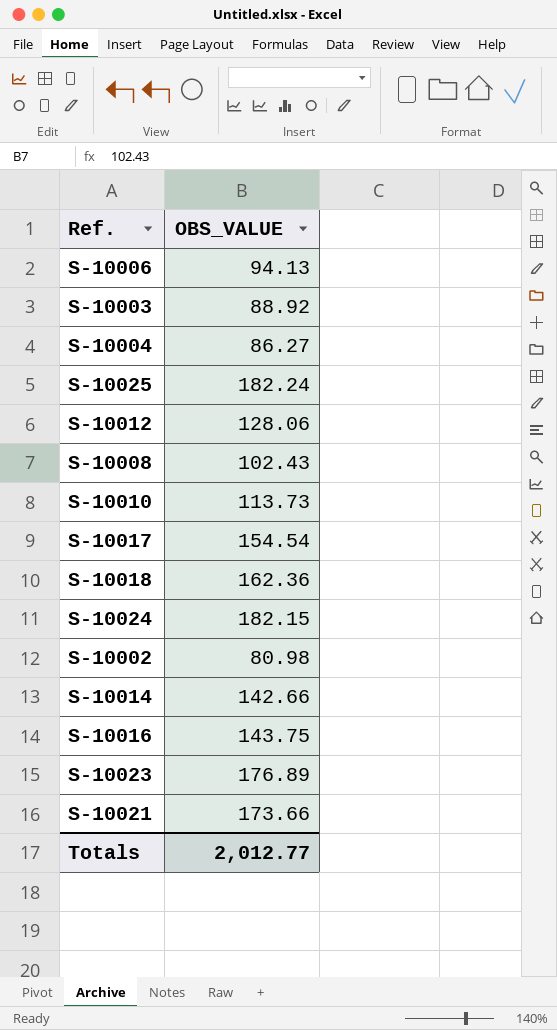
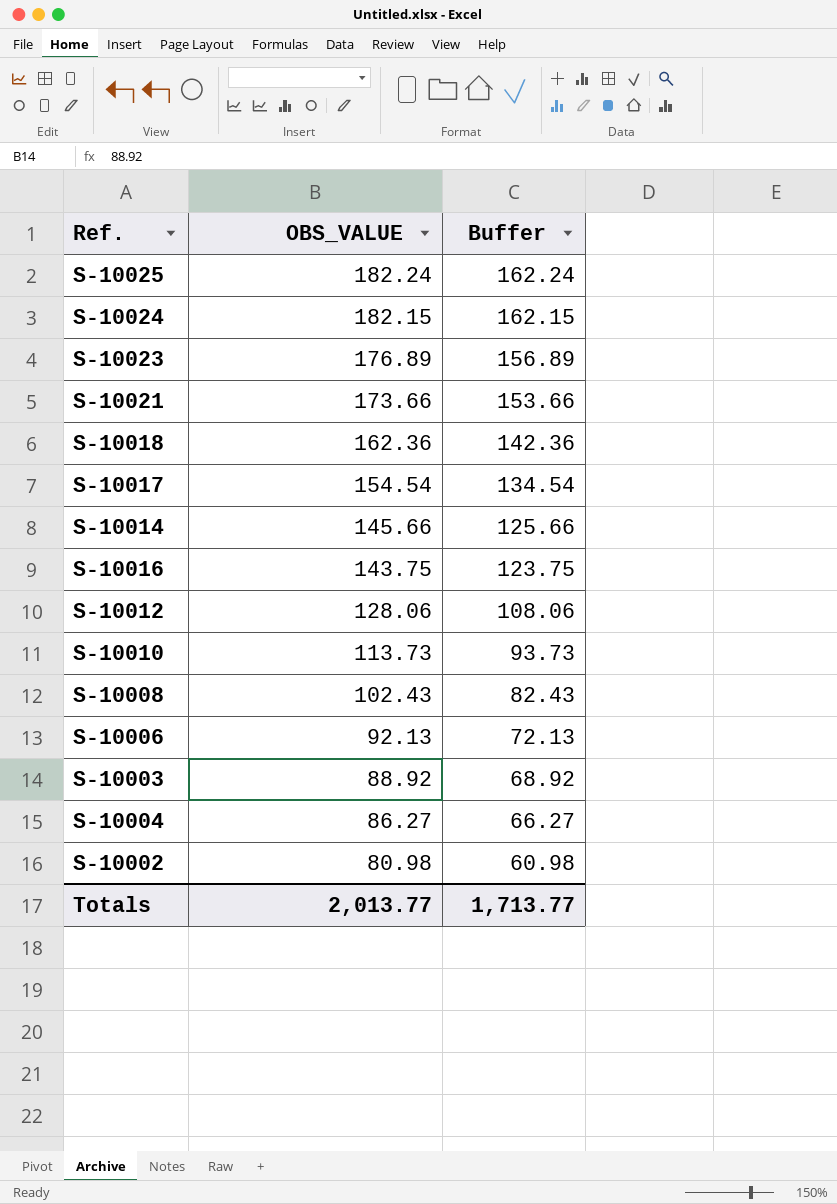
row order: none -> OBS_VALUE descending
column Buffer | formula: none -> [OBS_VALUE] - 20
S-10014 | OBS_VALUE: 142.66 -> 145.66
S-10006 | OBS_VALUE: 94.13 -> 92.13
Totals | OBS_VALUE: 2,012.77 -> 2,013.77

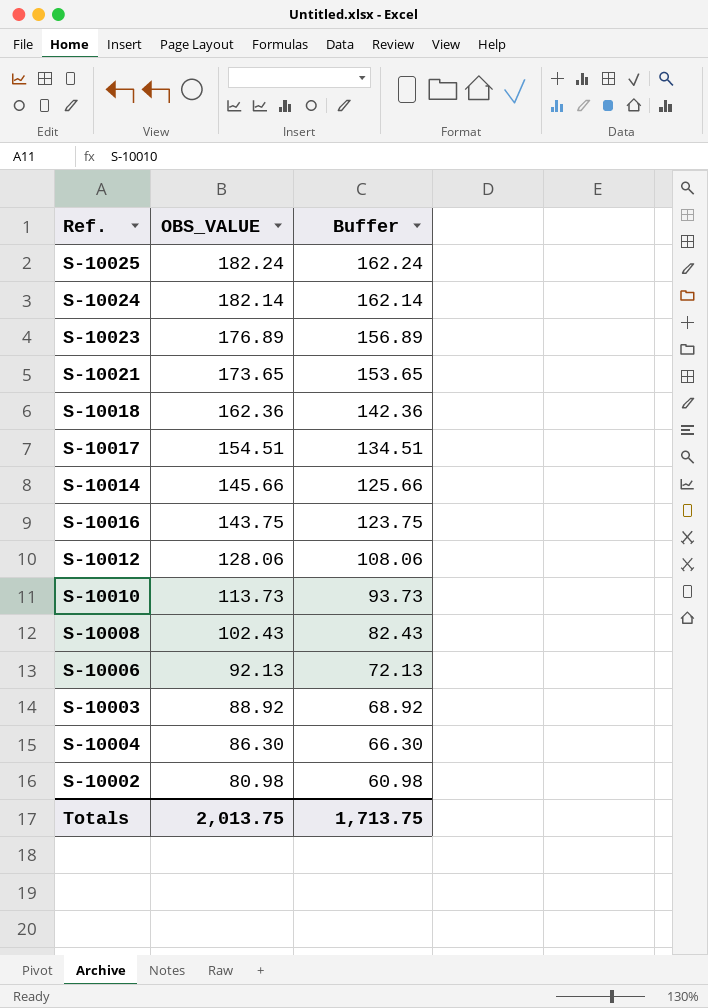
S-10024 | OBS_VALUE: 182.15 -> 182.14
S-10024 | Buffer: 162.15 -> 162.14
S-10021 | OBS_VALUE: 173.66 -> 173.65
S-10021 | Buffer: 153.66 -> 153.65
S-10017 | OBS_VALUE: 154.54 -> 154.51
S-10017 | Buffer: 134.54 -> 134.51
S-10004 | OBS_VALUE: 86.27 -> 86.30
S-10004 | Buffer: 66.27 -> 66.30
Totals | OBS_VALUE: 2,013.77 -> 2,013.75
Totals | Buffer: 1,713.77 -> 1,713.75

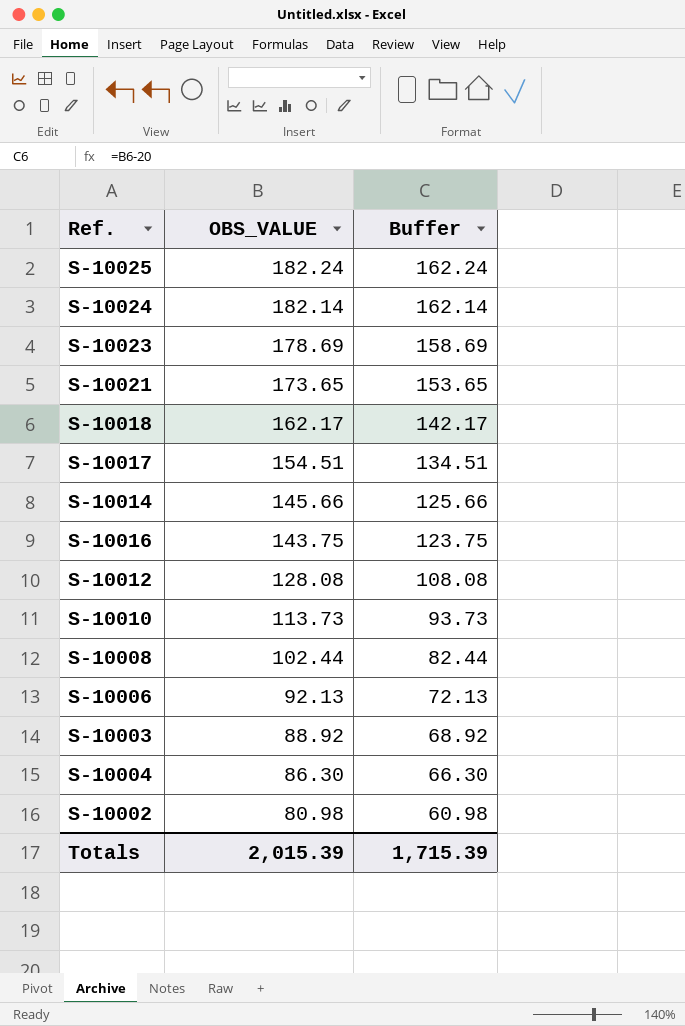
S-10023 | OBS_VALUE: 176.89 -> 178.69
S-10023 | Buffer: 156.89 -> 158.69
S-10018 | OBS_VALUE: 162.36 -> 162.17
S-10018 | Buffer: 142.36 -> 142.17
S-10012 | OBS_VALUE: 128.06 -> 128.08
S-10012 | Buffer: 108.06 -> 108.08
S-10008 | OBS_VALUE: 102.43 -> 102.44
S-10008 | Buffer: 82.43 -> 82.44
Totals | OBS_VALUE: 2,013.75 -> 2,015.39
Totals | Buffer: 1,713.75 -> 1,715.39

